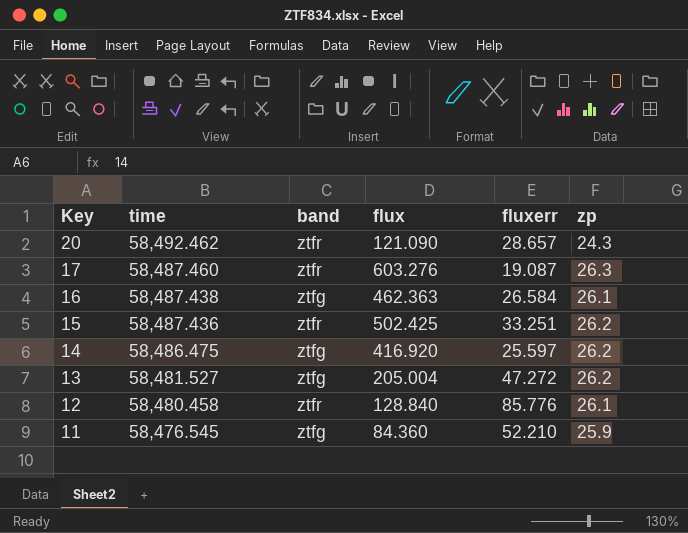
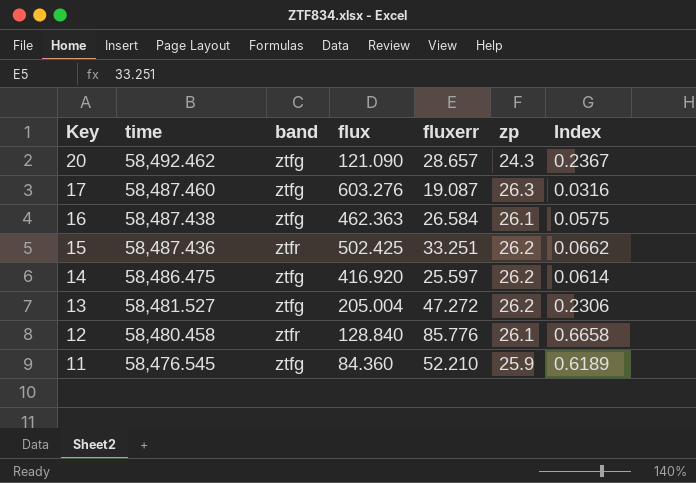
column Index | formula: none -> [fluxerr] / [flux]
20 | band: ztfr -> ztfg
17 | band: ztfr -> ztfg

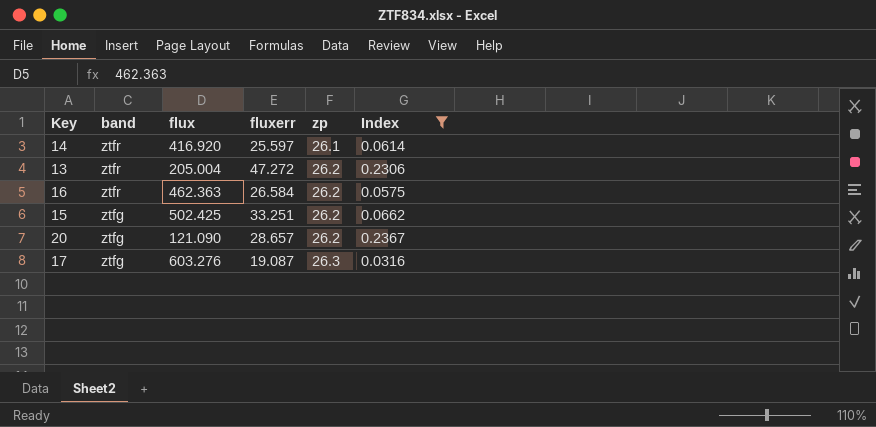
filter: none -> Index <= 0.2367
row order: Key descending -> band descending
column time | position: 2 -> none
14 | band: ztfg -> ztfr
14 | zp: 26.2 -> 26.1
13 | band: ztfg -> ztfr
16 | band: ztfg -> ztfr
16 | zp: 26.1 -> 26.2
15 | band: ztfr -> ztfg
20 | zp: 24.3 -> 26.2

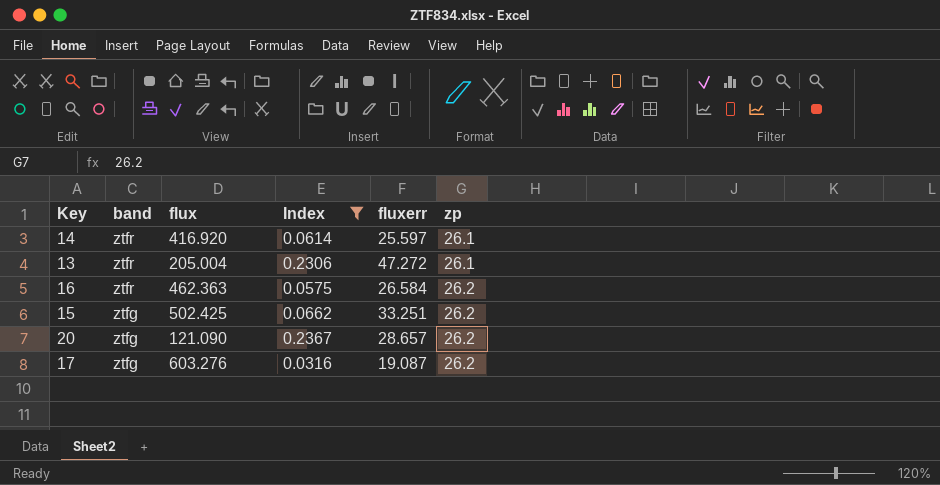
column Index | position: 6 -> 4
13 | zp: 26.2 -> 26.1
17 | zp: 26.3 -> 26.2

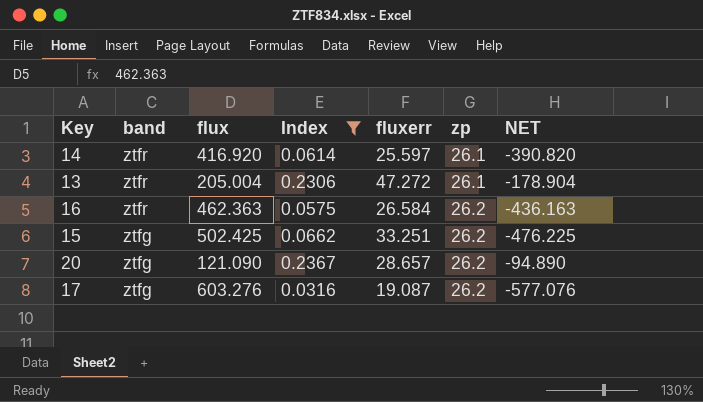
column NET | formula: none -> [zp] - [flux]

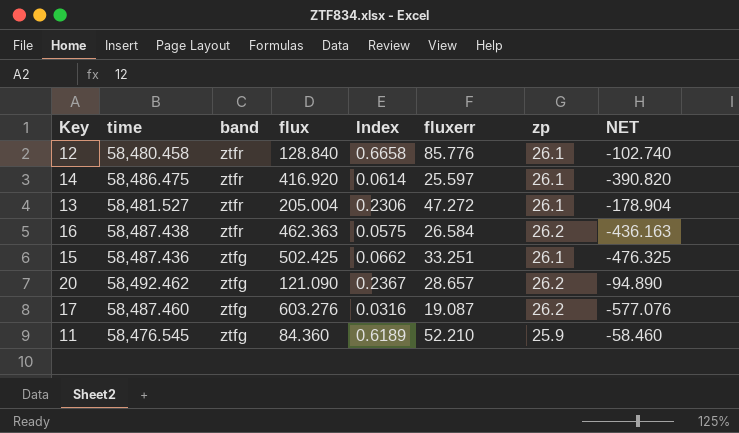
filter: Index <= 0.2367 -> none
column time | position: none -> 2
15 | zp: 26.2 -> 26.1
15 | NET: -476.225 -> -476.325

